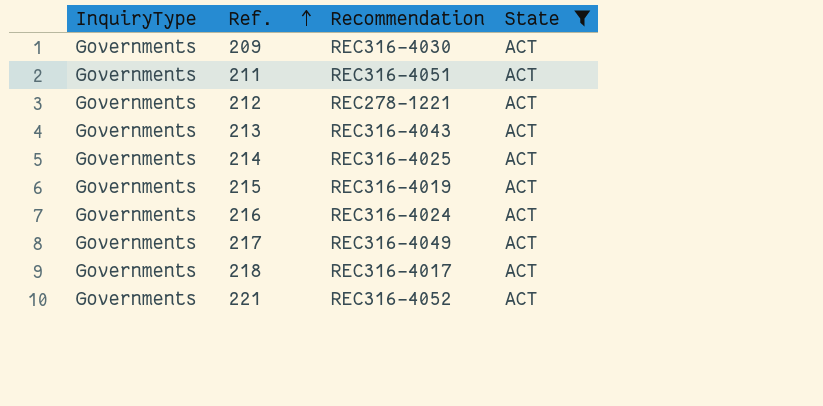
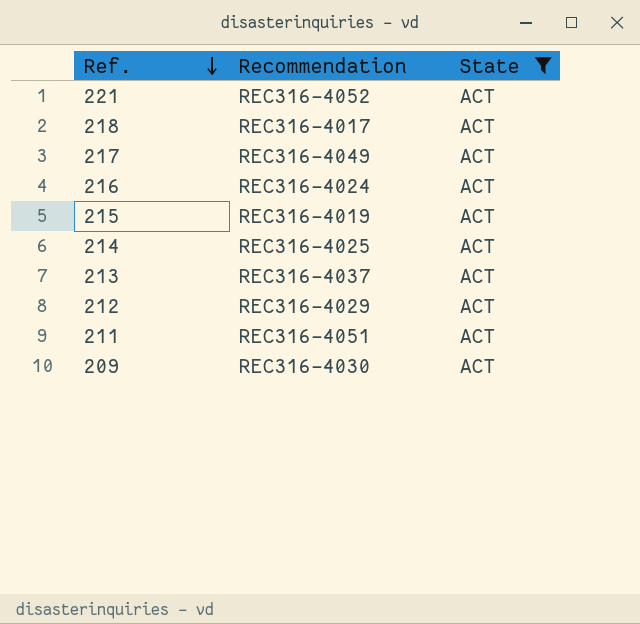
row order: Ref. ascending -> Ref. descending
column InquiryType | position: 1 -> none
213 | Recommendation: REC316-4043 -> REC316-4037
212 | Recommendation: REC278-1221 -> REC316-4029

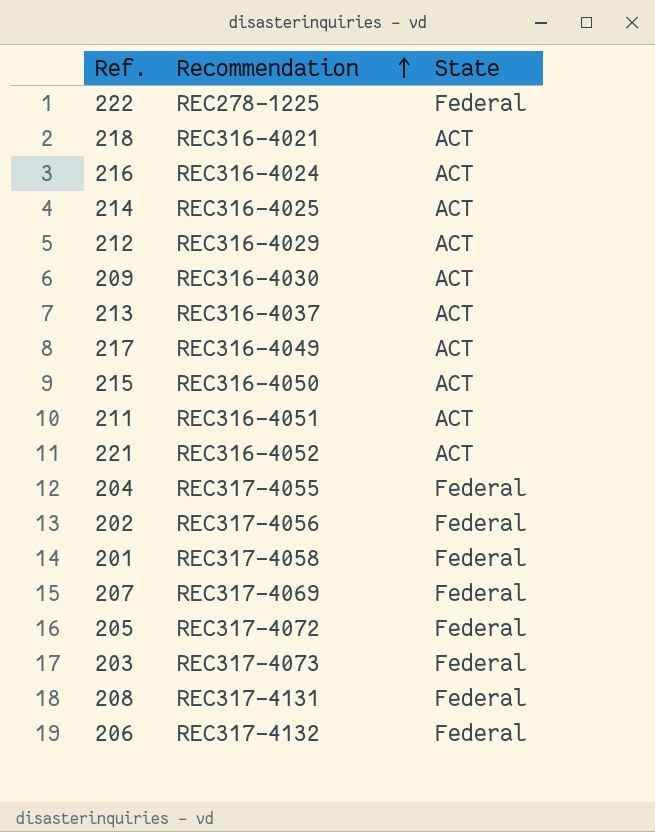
filter: State = ACT -> none
row order: Ref. descending -> Recommendation ascending
218 | Recommendation: REC316-4017 -> REC316-4021
215 | Recommendation: REC316-4019 -> REC316-4050

